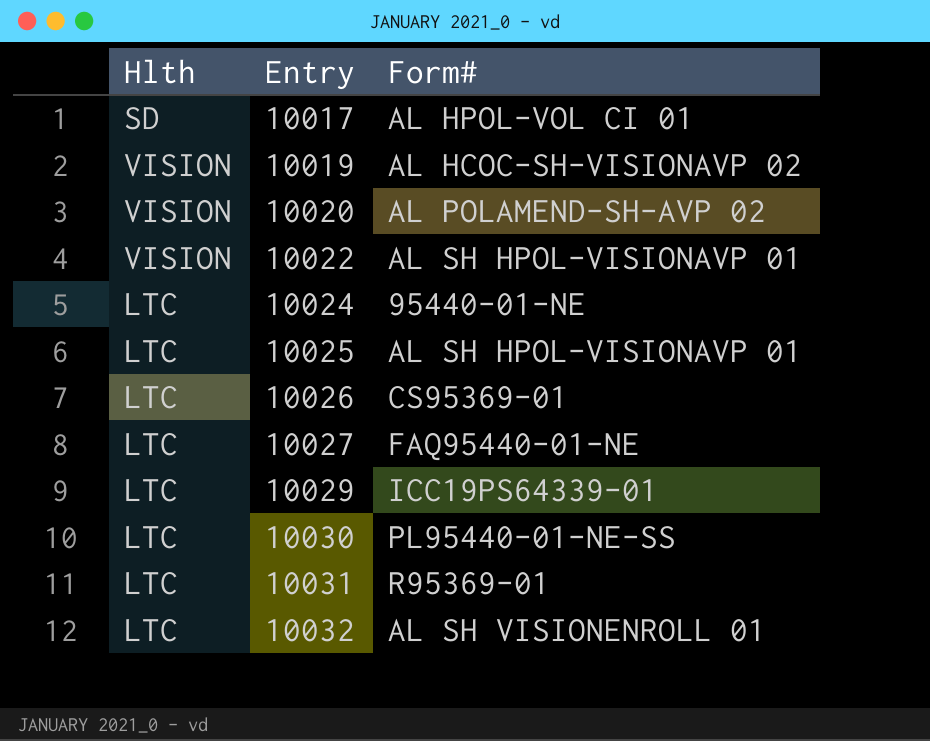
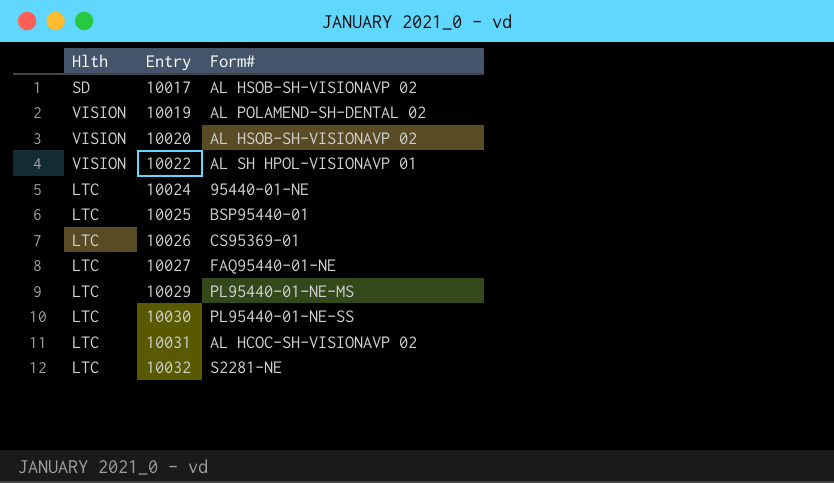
10017 | Form#: AL HPOL-VOL CI 01 -> AL HSOB-SH-VISIONAVP 02
10019 | Form#: AL HCOC-SH-VISIONAVP 02 -> AL POLAMEND-SH-DENTAL 02
10020 | Form#: AL POLAMEND-SH-AVP 02 -> AL HSOB-SH-VISIONAVP 02
10025 | Form#: AL SH HPOL-VISIONAVP 01 -> BSP95440-01
10029 | Form#: ICC19PS64339-01 -> PL95440-01-NE-MS
10031 | Form#: R95369-01 -> AL HCOC-SH-VISIONAVP 02
10032 | Form#: AL SH VISIONENROLL 01 -> S2281-NE

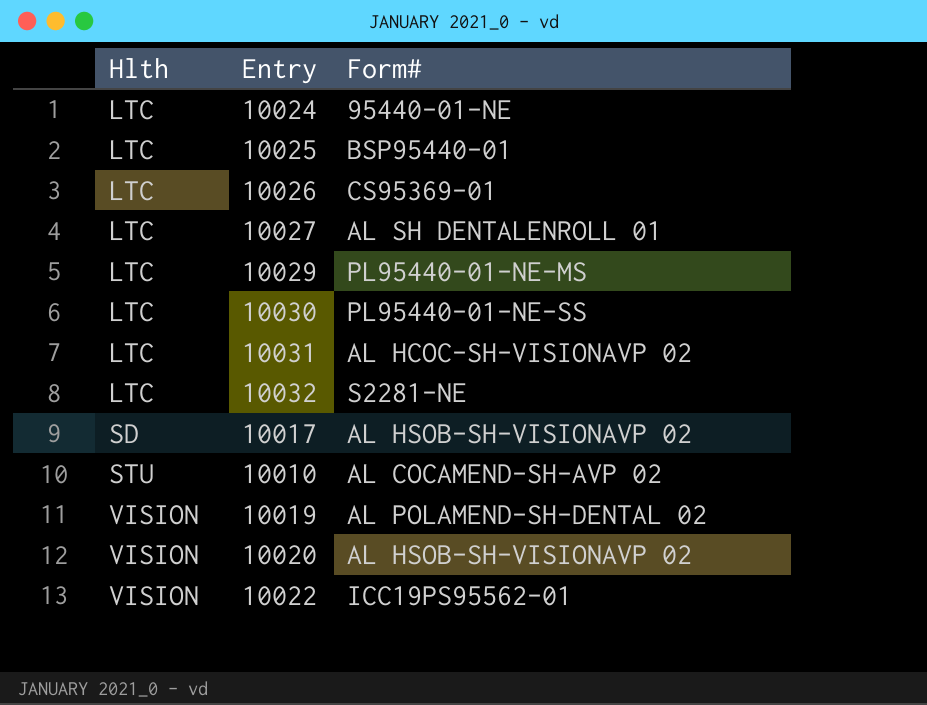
row order: Entry ascending -> Hlth ascending
10027 | Form#: FAQ95440-01-NE -> AL SH DENTALENROLL 01
row 10010: none -> STU | AL COCAMEND-SH-AVP 02
10022 | Form#: AL SH HPOL-VISIONAVP 01 -> ICC19PS95562-01

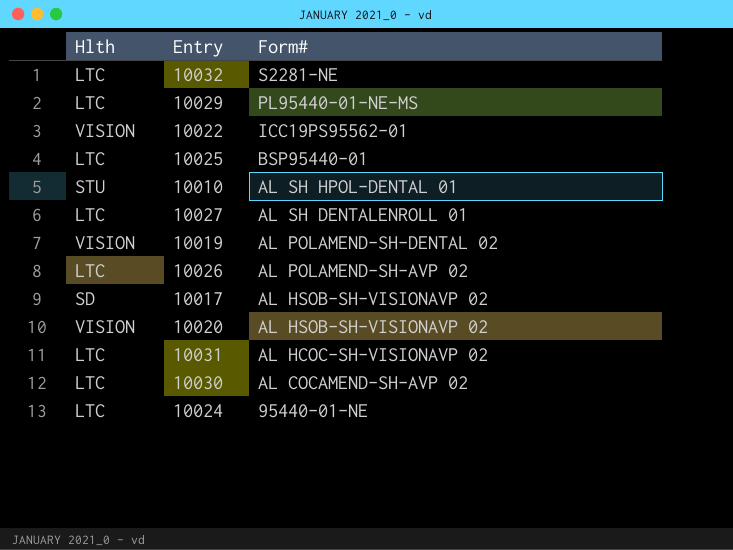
row order: Hlth ascending -> Form# descending
10010 | Form#: AL COCAMEND-SH-AVP 02 -> AL SH HPOL-DENTAL 01
10026 | Form#: CS95369-01 -> AL POLAMEND-SH-AVP 02
10030 | Form#: PL95440-01-NE-SS -> AL COCAMEND-SH-AVP 02

